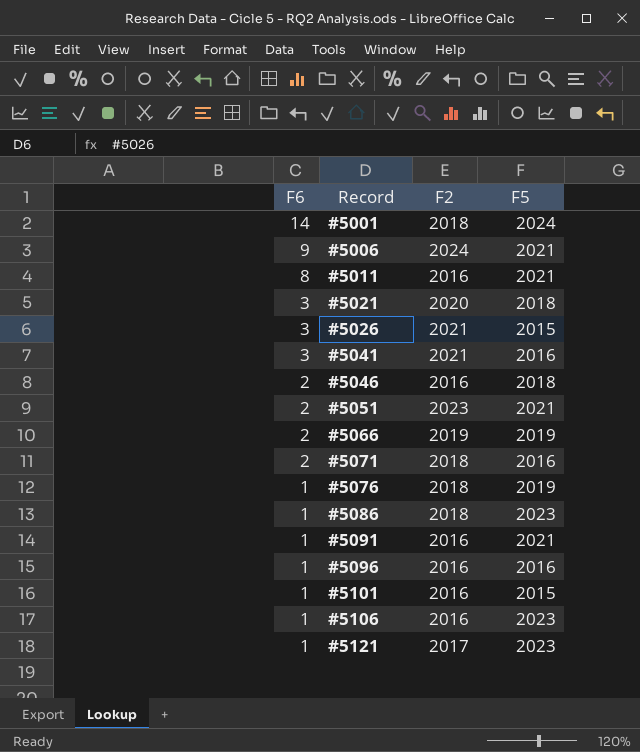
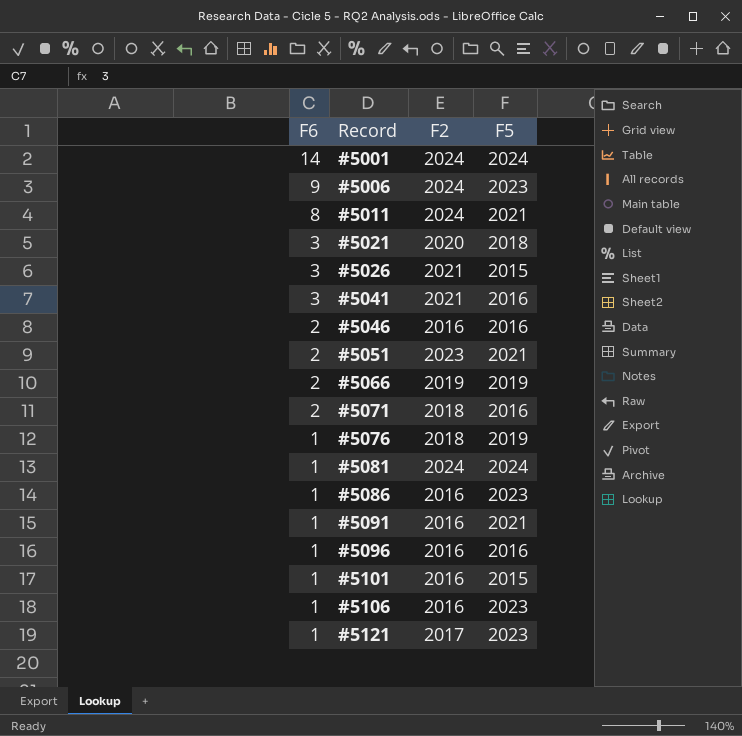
#5001 | F2: 2018 -> 2024
#5006 | F5: 2021 -> 2023
#5011 | F2: 2016 -> 2024
#5046 | F5: 2018 -> 2016
row #5081: none -> 1 | 2024 | 2024
#5086 | F2: 2018 -> 2016

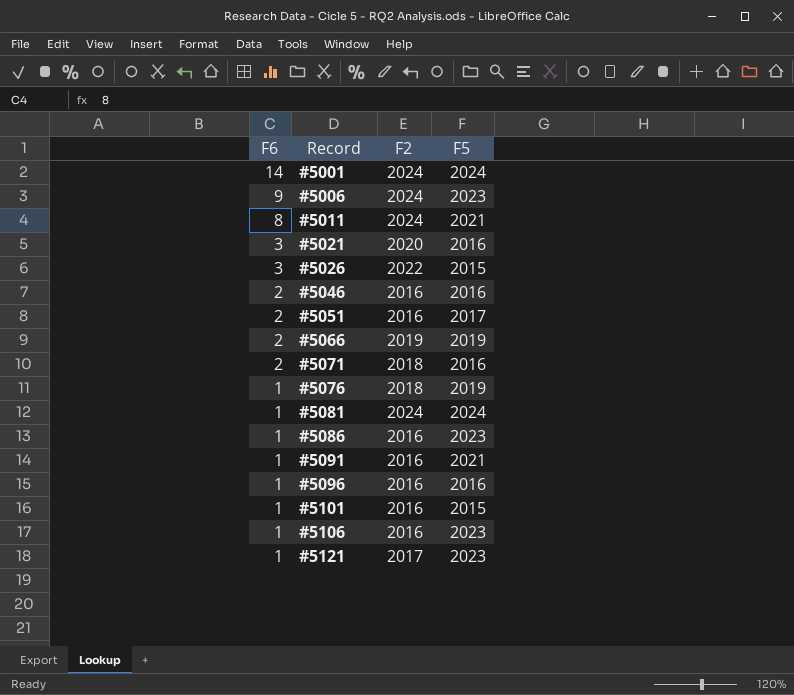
row #5041: 3 | 2021 | 2016 -> none
#5021 | F5: 2018 -> 2016
#5026 | F2: 2021 -> 2022
#5051 | F2: 2023 -> 2016
#5051 | F5: 2021 -> 2017

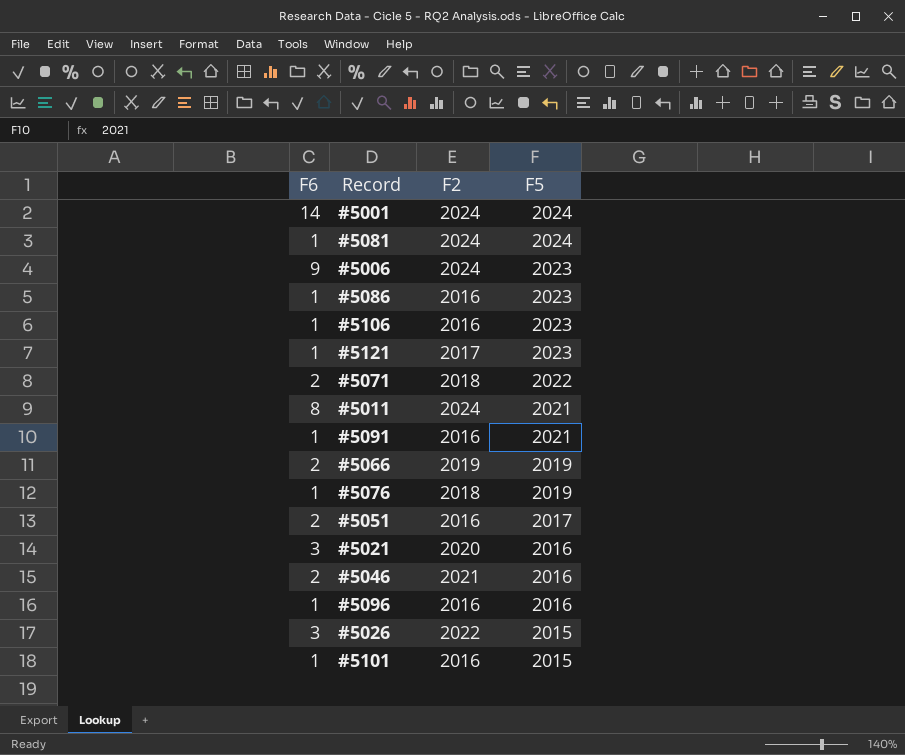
row order: F6 descending -> F5 descending
#5071 | F5: 2016 -> 2022
#5046 | F2: 2016 -> 2021

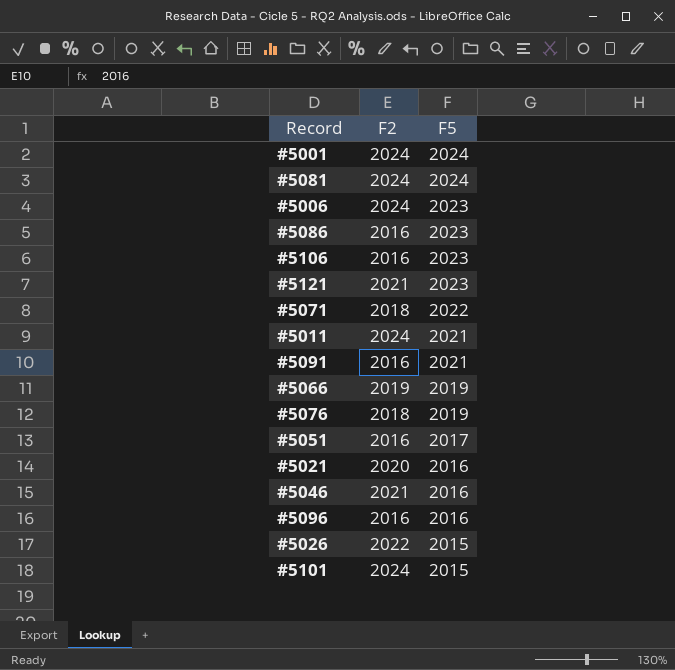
column F6 | position: 1 -> none
#5121 | F2: 2017 -> 2021
#5101 | F2: 2016 -> 2024

